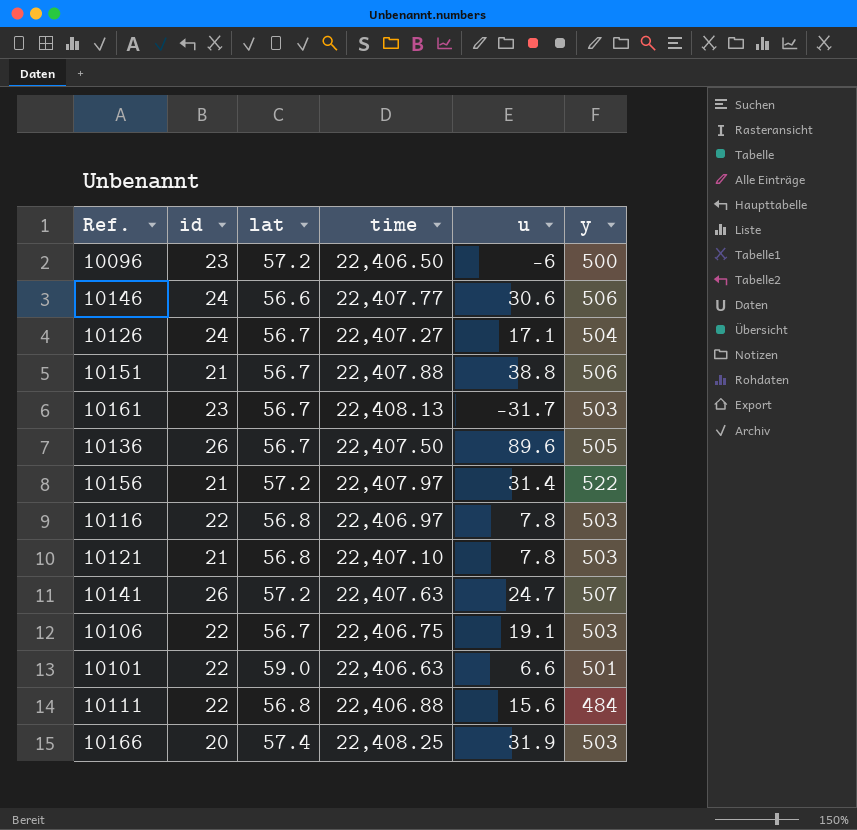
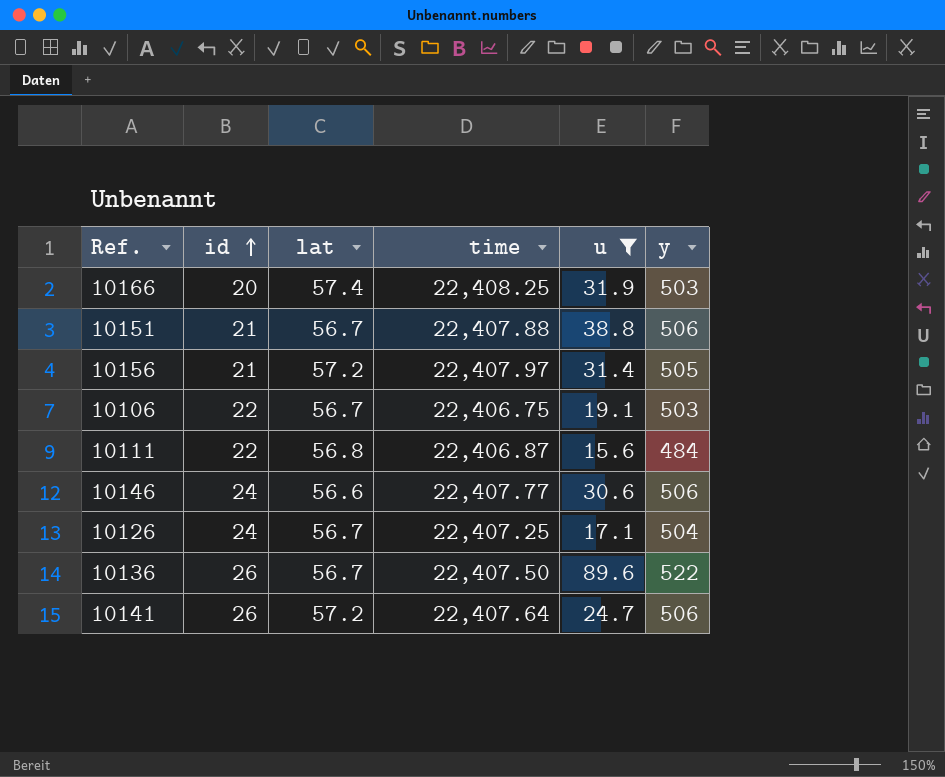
filter: none -> u >= 15.6
row order: none -> id ascending
10156 | y: 522 -> 505
10111 | time: 22,406.88 -> 22,406.87
10126 | time: 22,407.27 -> 22,407.25
10136 | y: 505 -> 522
10141 | time: 22,407.63 -> 22,407.64
10141 | y: 507 -> 506

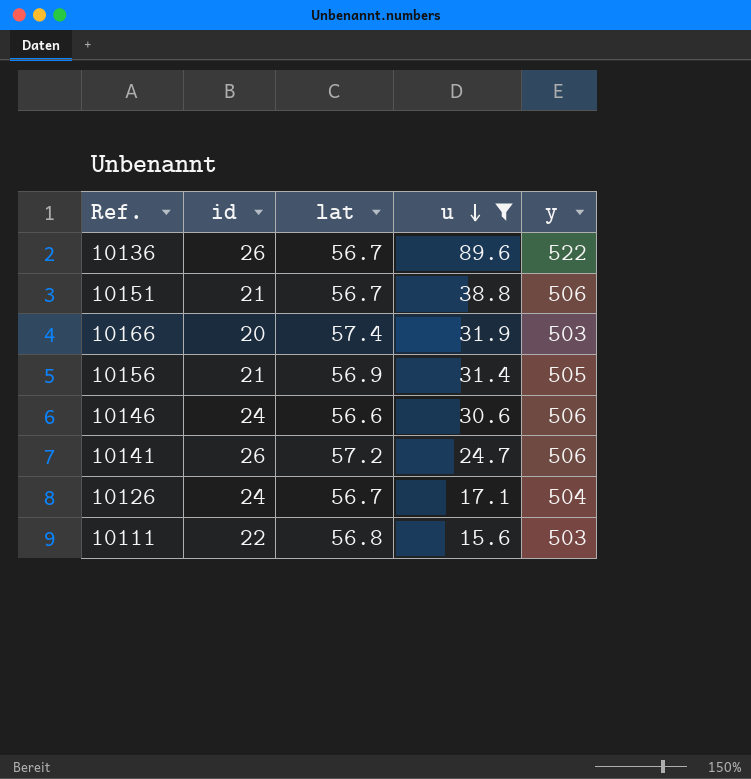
row order: id ascending -> u descending
column time | position: 4 -> none
row 10106: 22 | 56.7 | 22,406.75 | 19.1 | 503 -> none
10156 | lat: 57.2 -> 56.9
10111 | y: 484 -> 503

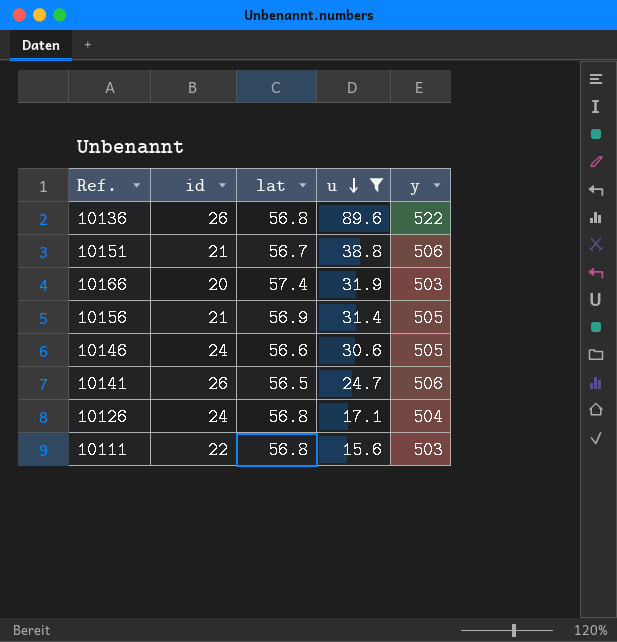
10136 | lat: 56.7 -> 56.8
10146 | y: 506 -> 505
10141 | lat: 57.2 -> 56.5
10126 | lat: 56.7 -> 56.8

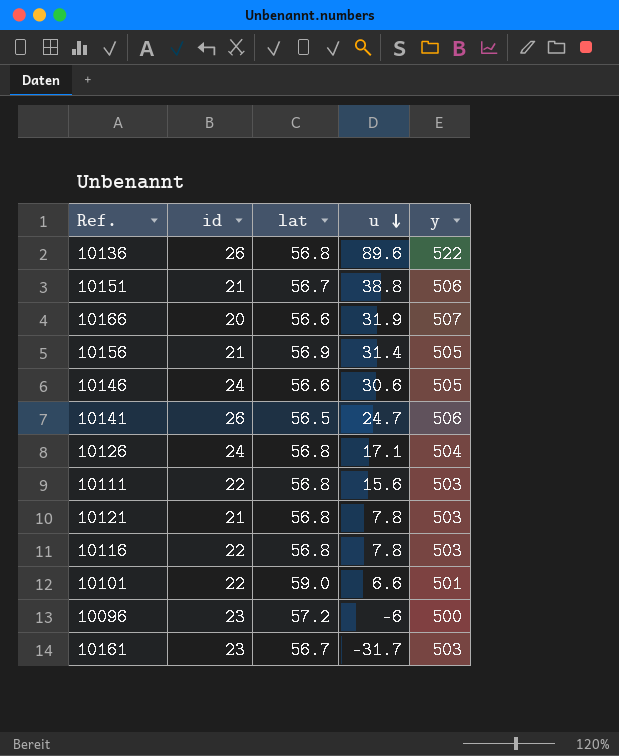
filter: u >= 15.6 -> none
10166 | lat: 57.4 -> 56.6
10166 | y: 503 -> 507

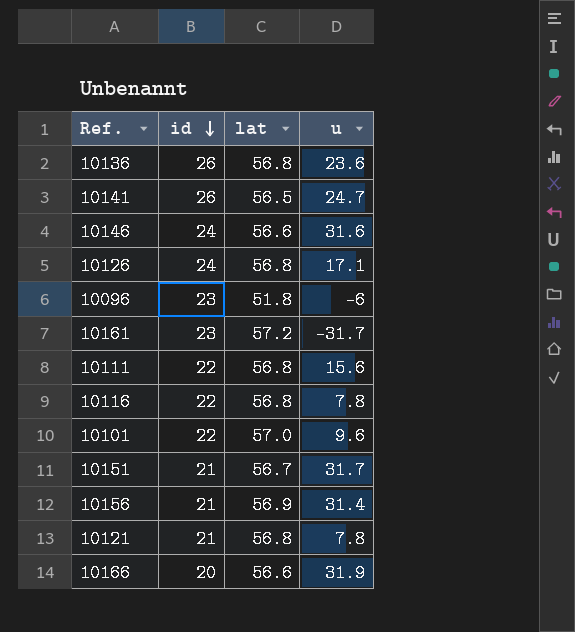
row order: u descending -> id descending
column y | position: 5 -> none
10136 | u: 89.6 -> 23.6
10146 | u: 30.6 -> 31.6
10096 | lat: 57.2 -> 51.8
10161 | lat: 56.7 -> 57.2
10101 | lat: 59.0 -> 57.0
10101 | u: 6.6 -> 9.6
10151 | u: 38.8 -> 31.7

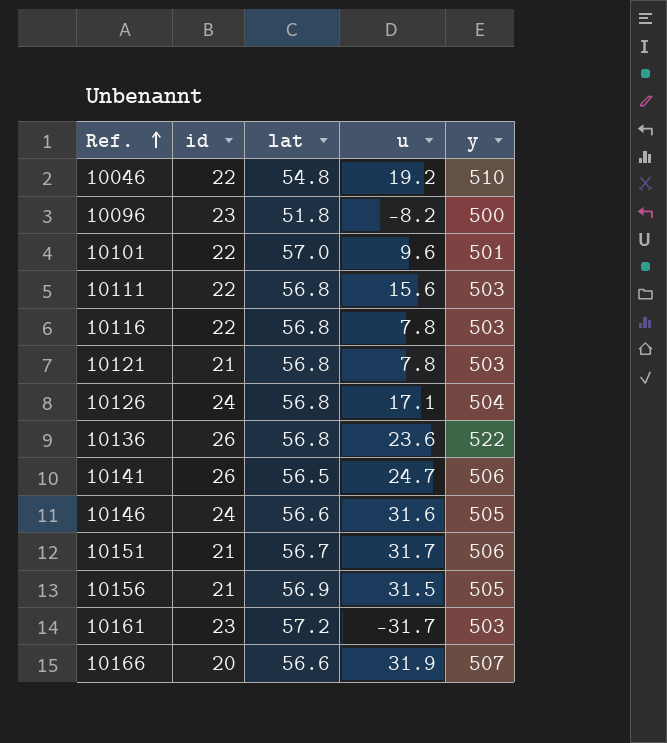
row order: id descending -> Ref. ascending
column y | position: none -> 5
row 10046: none -> 22 | 54.8 | 19.2 | 510
10096 | u: -6 -> -8.2
10156 | u: 31.4 -> 31.5

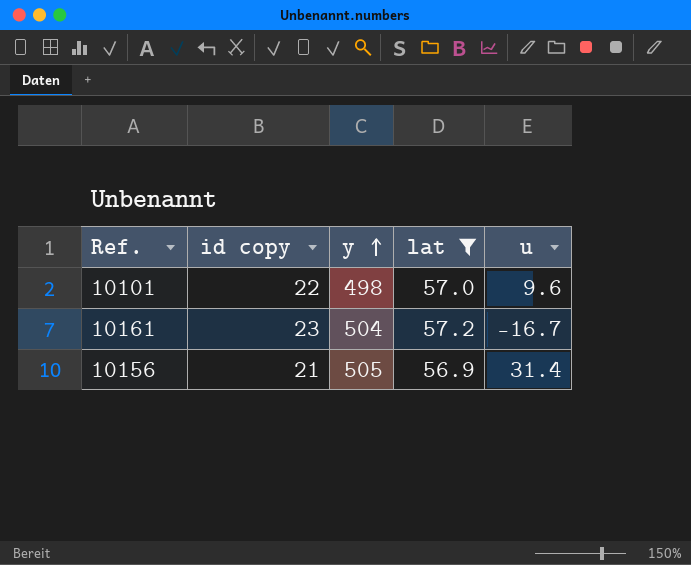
filter: none -> lat >= 56.9
row order: Ref. ascending -> y ascending
column name: id -> id copy
column y | position: 5 -> 3
10101 | y: 501 -> 498
10161 | y: 503 -> 504
10161 | u: -31.7 -> -16.7
10156 | u: 31.5 -> 31.4

